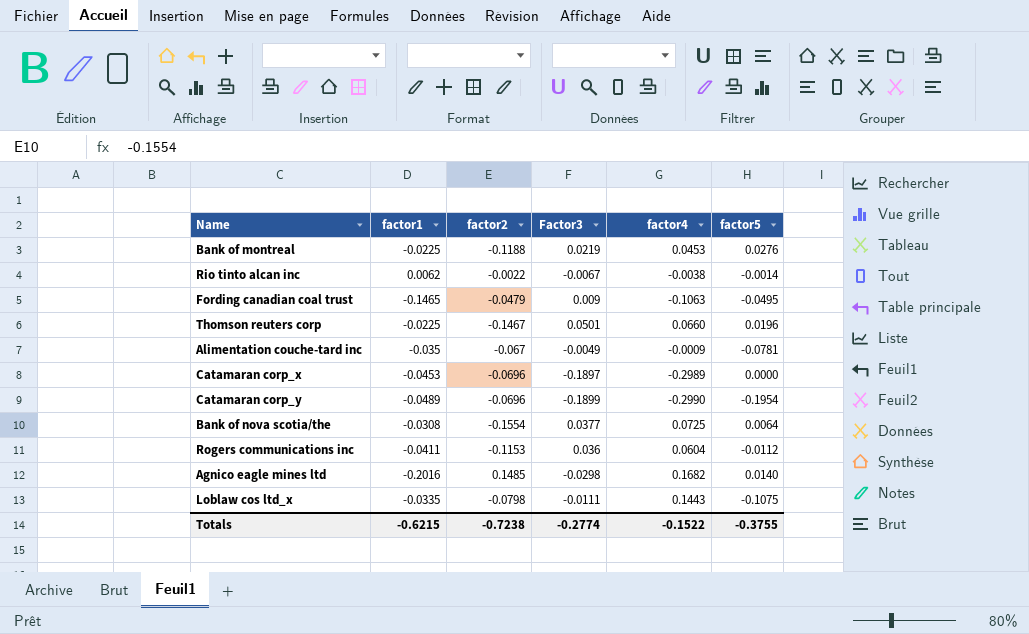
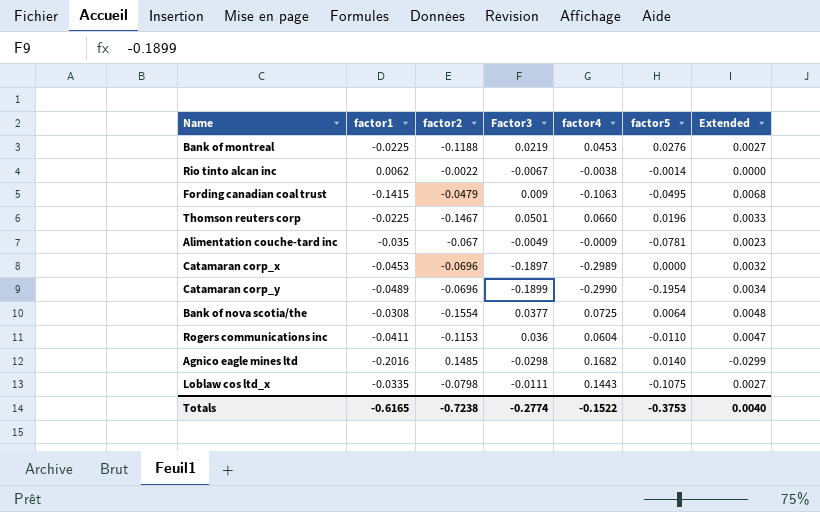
column Extended | formula: none -> [factor1] * [factor2]
Fording canadian coal trust | factor1: -0.1465 -> -0.1415
Rogers communications inc | factor5: -0.0112 -> -0.0110
Totals | factor1: -0.6215 -> -0.6165
Totals | factor5: -0.3755 -> -0.3753

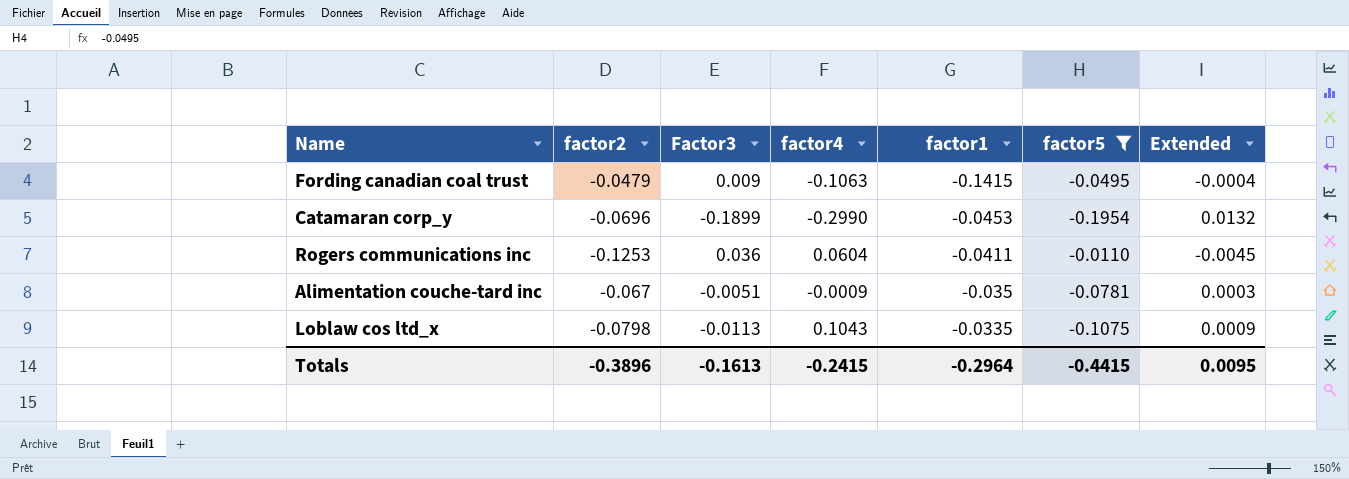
filter: none -> factor5 <= -0.0110
row order: none -> factor1 ascending
column factor1 | position: 2 -> 5
column Extended | formula: [factor1] * [factor2] -> [factor2] * [Factor3]
Catamaran corp_y | factor1: -0.0489 -> -0.0453
Rogers communications inc | factor2: -0.1153 -> -0.1253
Alimentation couche-tard inc | Factor3: -0.0049 -> -0.0051
Loblaw cos ltd_x | Factor3: -0.0111 -> -0.0113
Loblaw cos ltd_x | factor4: 0.1443 -> 0.1043
Totals | factor2: -0.7238 -> -0.3896
Totals | Factor3: -0.2774 -> -0.1613
Totals | factor4: -0.1522 -> -0.2415
Totals | factor1: -0.6165 -> -0.2964
Totals | factor5: -0.3753 -> -0.4415
Totals | Extended: 0.0040 -> 0.0095

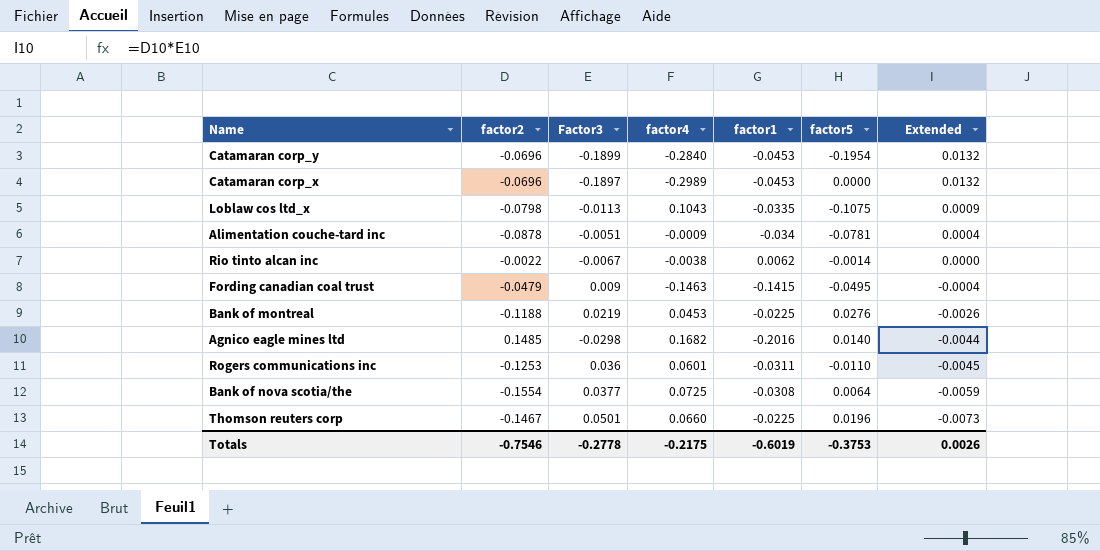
filter: factor5 <= -0.0110 -> none
row order: factor1 ascending -> Extended descending
Catamaran corp_y | factor4: -0.2990 -> -0.2840
Alimentation couche-tard inc | factor2: -0.067 -> -0.0878
Alimentation couche-tard inc | factor1: -0.035 -> -0.034
Alimentation couche-tard inc | Extended: 0.0003 -> 0.0004
Fording canadian coal trust | factor4: -0.1063 -> -0.1463
Rogers communications inc | factor4: 0.0604 -> 0.0601
Rogers communications inc | factor1: -0.0411 -> -0.0311
Totals | factor2: -0.3896 -> -0.7546
Totals | Factor3: -0.1613 -> -0.2778
Totals | factor4: -0.2415 -> -0.2175
Totals | factor1: -0.2964 -> -0.6019
Totals | factor5: -0.4415 -> -0.3753
Totals | Extended: 0.0095 -> 0.0026

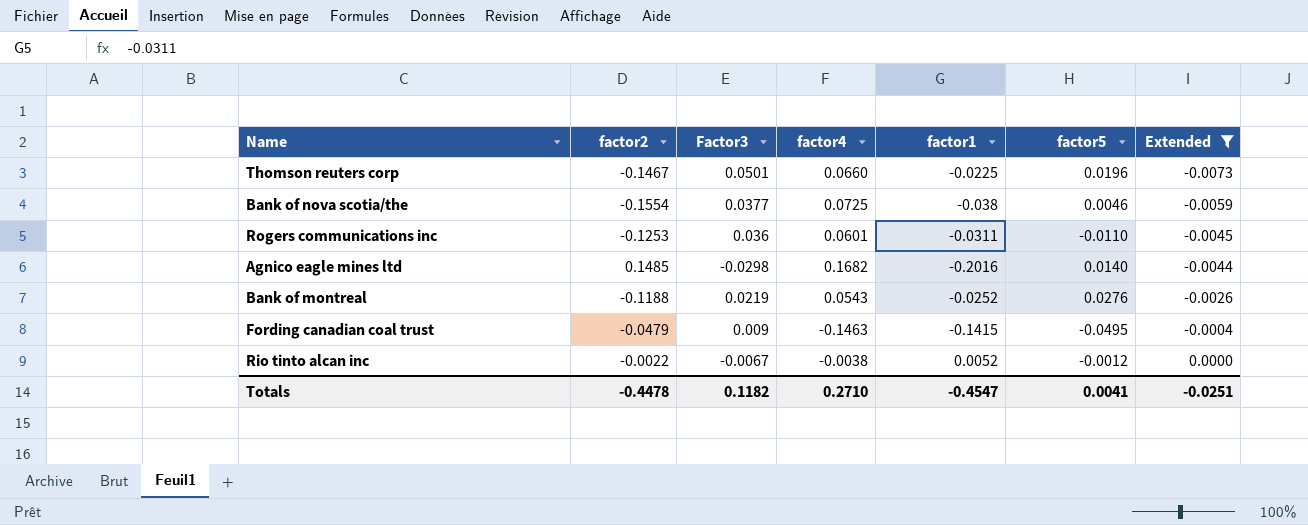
filter: none -> Extended <= 0.0000
row order: Extended descending -> Extended ascending
Bank of nova scotia/the | factor1: -0.0308 -> -0.038
Bank of nova scotia/the | factor5: 0.0064 -> 0.0046
Bank of montreal | factor4: 0.0453 -> 0.0543
Bank of montreal | factor1: -0.0225 -> -0.0252
Rio tinto alcan inc | factor1: 0.0062 -> 0.0052
Rio tinto alcan inc | factor5: -0.0014 -> -0.0012
Totals | factor2: -0.7546 -> -0.4478
Totals | Factor3: -0.2778 -> 0.1182
Totals | factor4: -0.2175 -> 0.2710
Totals | factor1: -0.6019 -> -0.4547
Totals | factor5: -0.3753 -> 0.0041
Totals | Extended: 0.0026 -> -0.0251

